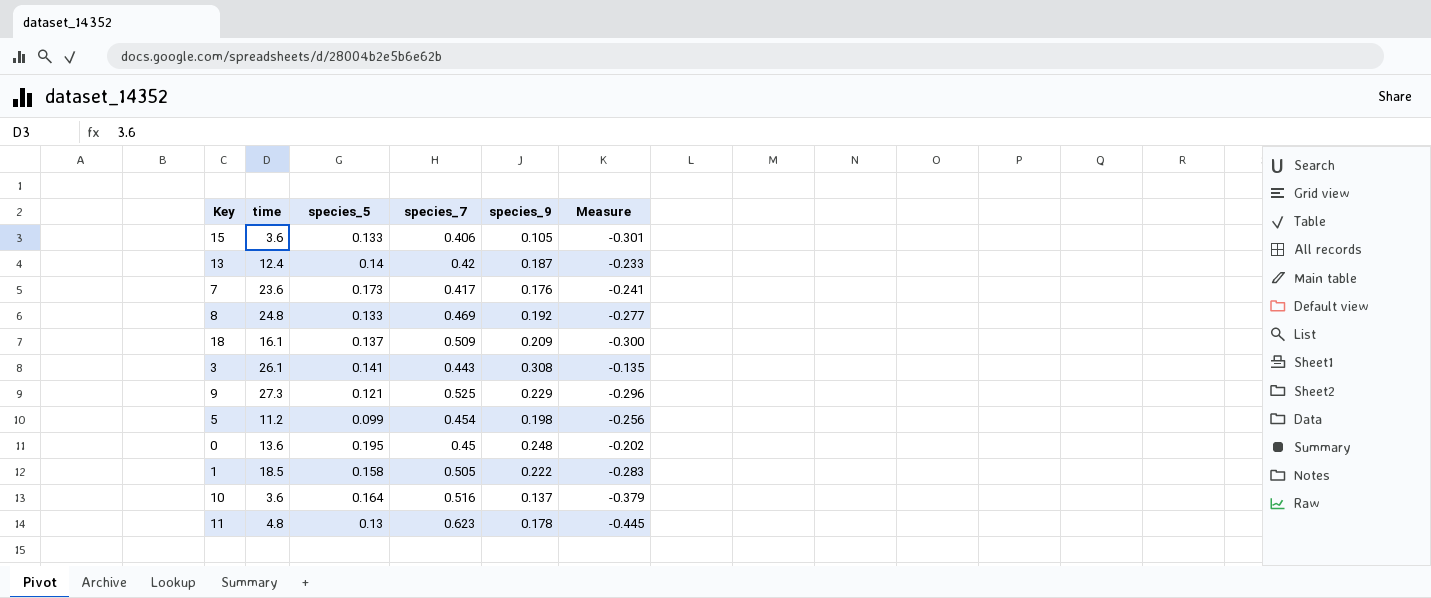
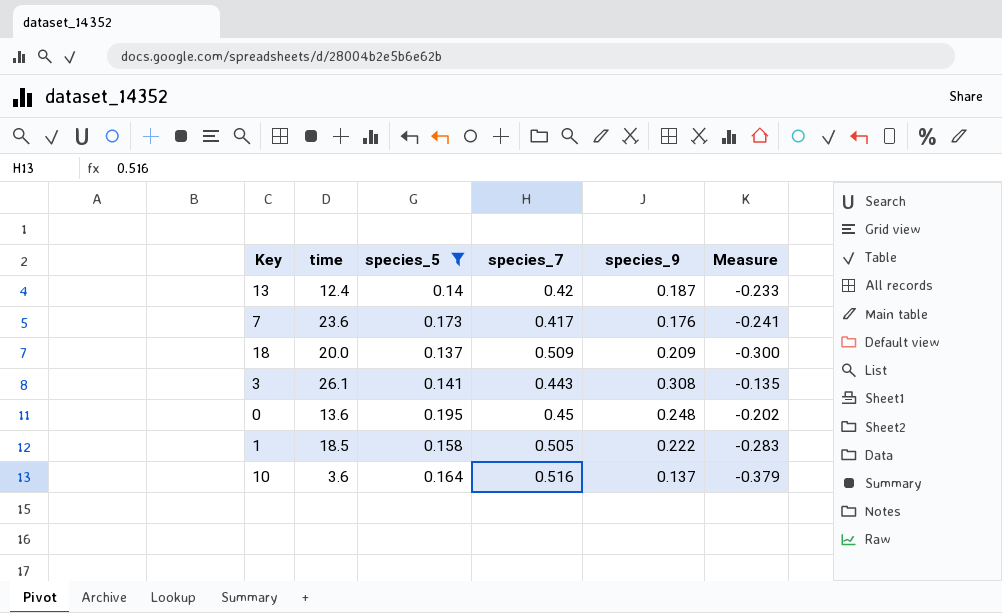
filter: none -> species_5 >= 0.137
18 | time: 16.1 -> 20.0

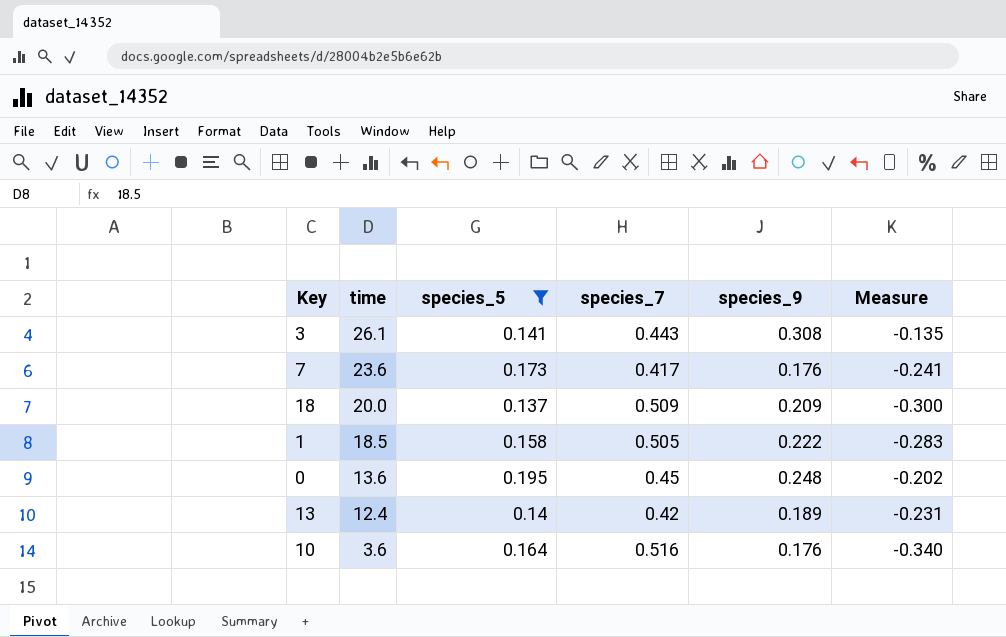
row order: none -> time descending
13 | species_9: 0.187 -> 0.189
13 | Measure: -0.233 -> -0.231
10 | species_9: 0.137 -> 0.176
10 | Measure: -0.379 -> -0.340

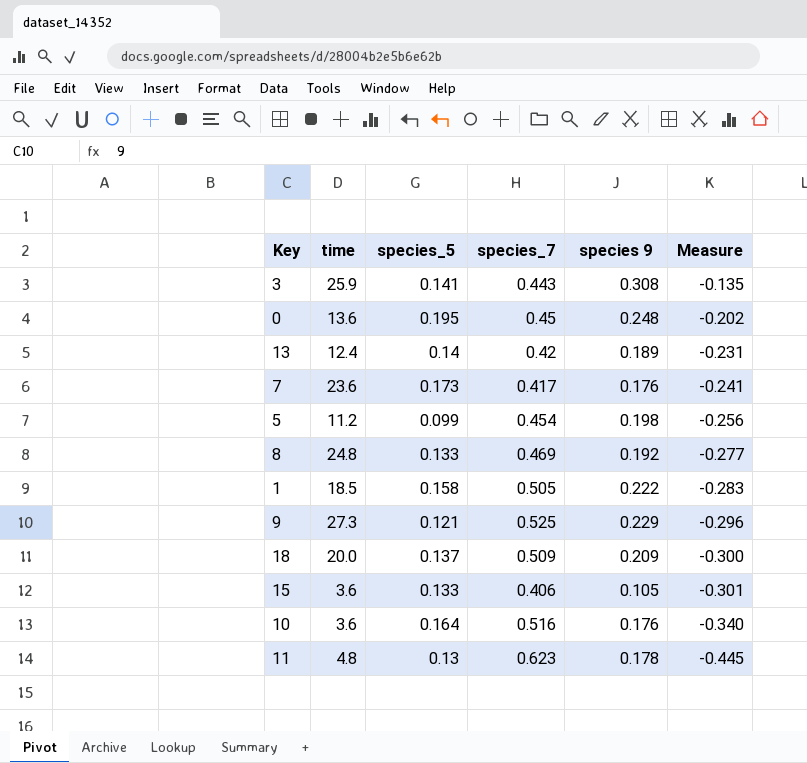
filter: species_5 >= 0.137 -> none
row order: time descending -> Measure descending
column name: species_9 -> species 9
3 | time: 26.1 -> 25.9

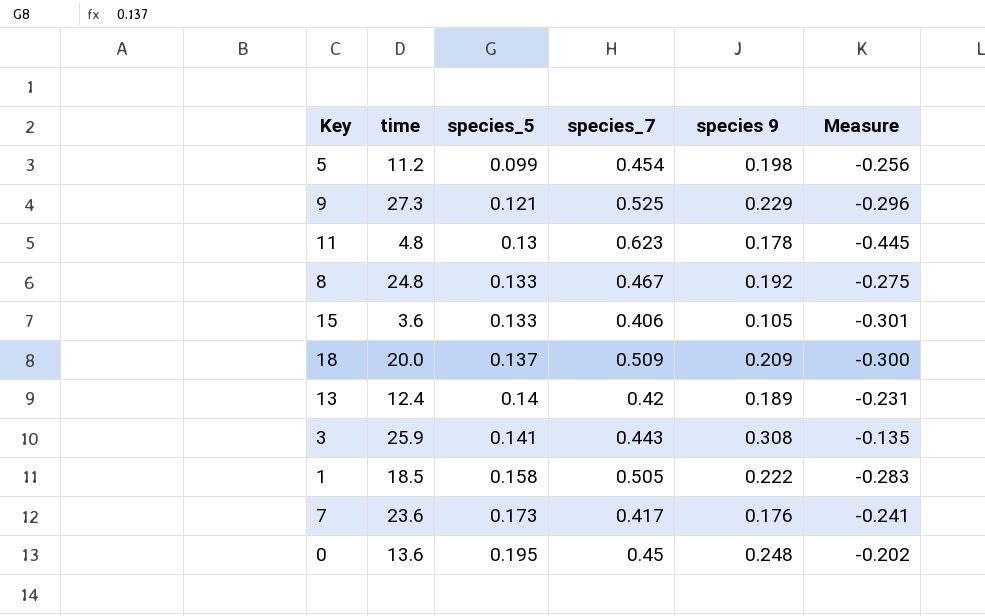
row order: Measure descending -> species_5 ascending
row 10: 3.6 | 0.164 | 0.516 | 0.176 | -0.340 -> none
8 | species_7: 0.469 -> 0.467
8 | Measure: -0.277 -> -0.275

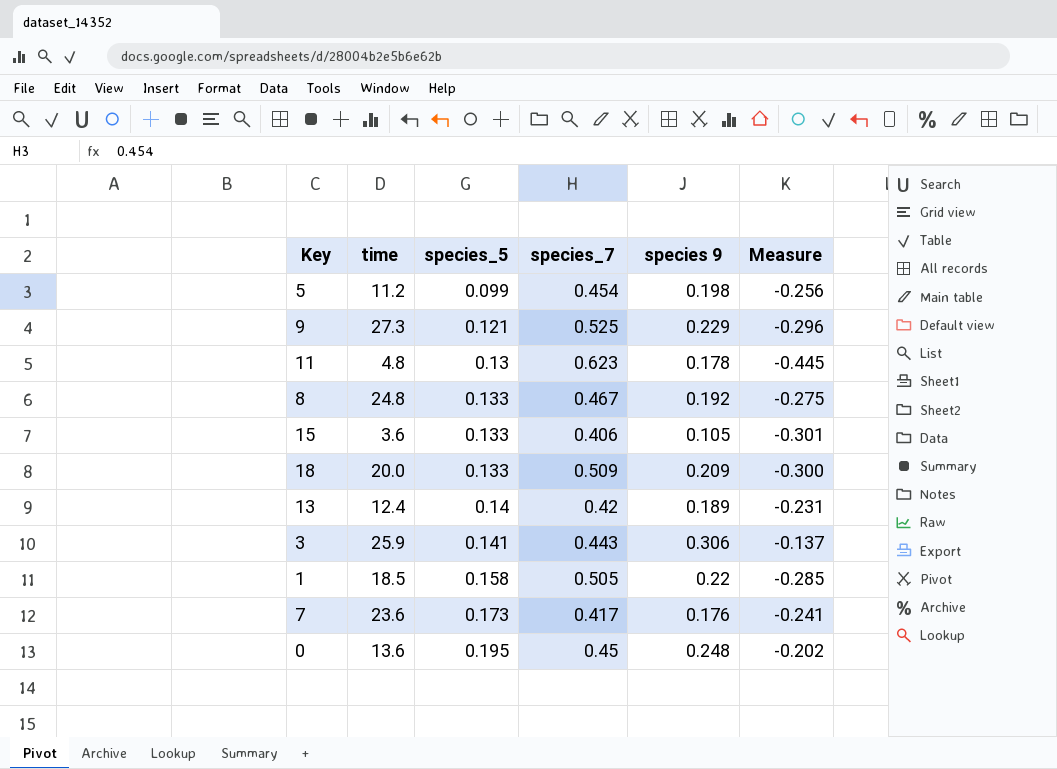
18 | species_5: 0.137 -> 0.133
3 | species 9: 0.308 -> 0.306
3 | Measure: -0.135 -> -0.137
1 | species 9: 0.222 -> 0.22
1 | Measure: -0.283 -> -0.285

